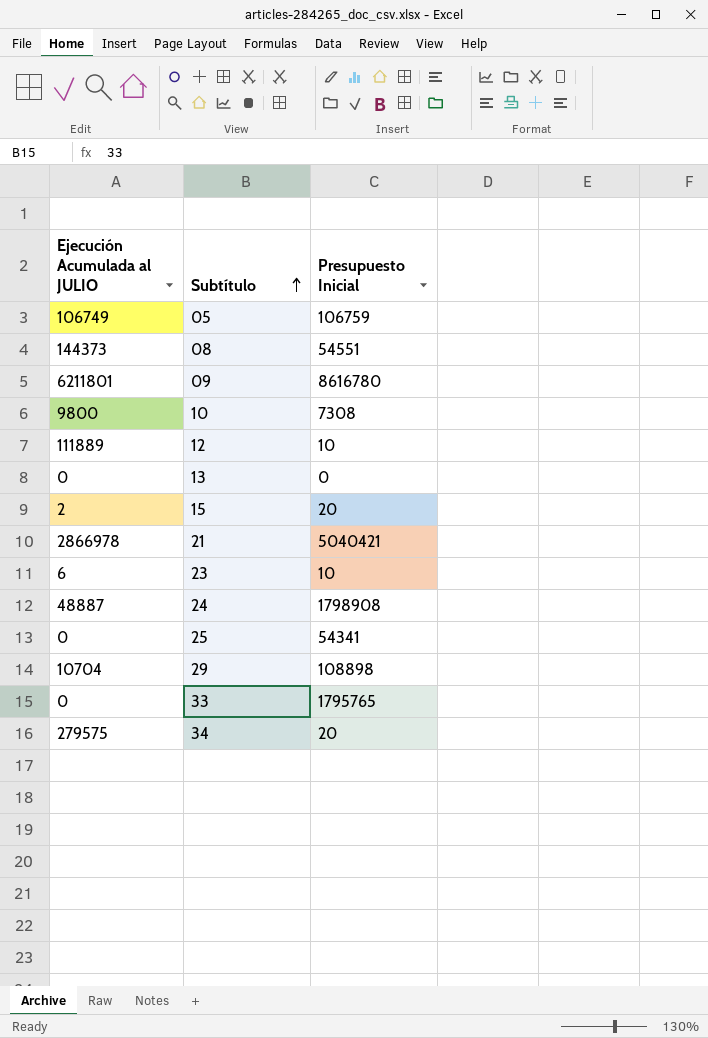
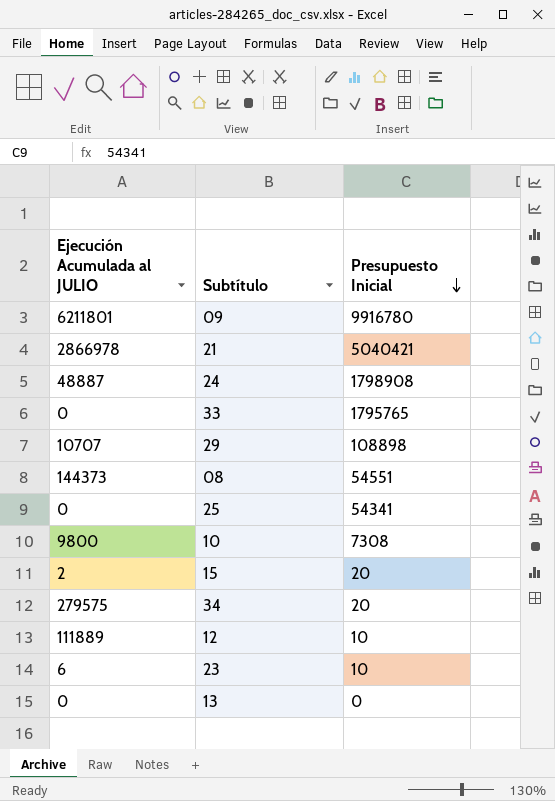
row order: Subtítulo ascending -> Presupuesto Inicial descending
row 05: 106749 | 106759 -> none
09 | Presupuesto Inicial: 8616780 -> 9916780
29 | Ejecución Acumulada al JULIO: 10704 -> 10707

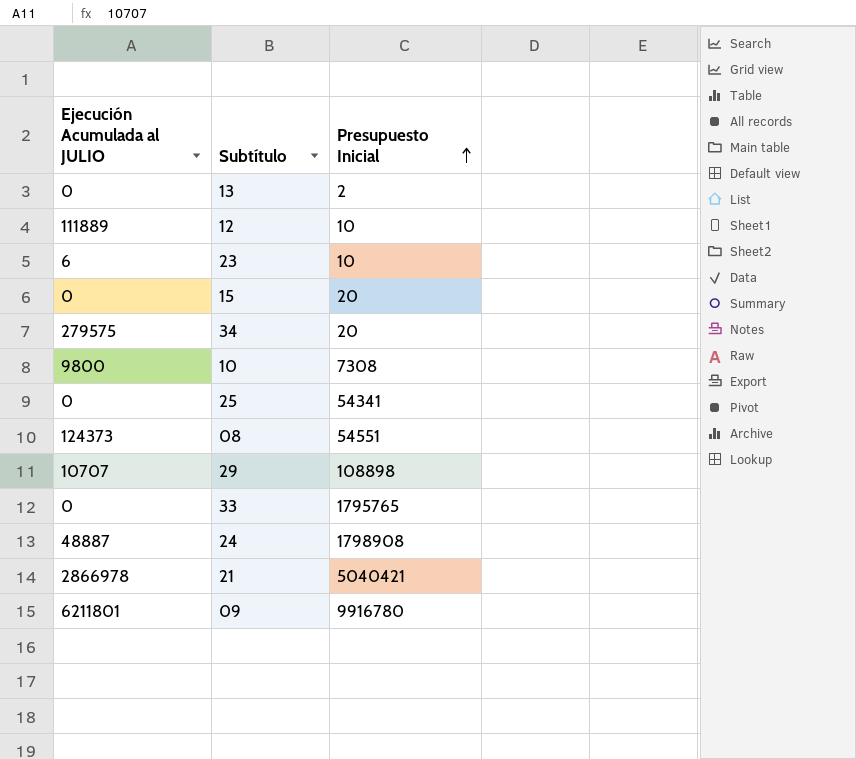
row order: Presupuesto Inicial descending -> Presupuesto Inicial ascending
13 | Presupuesto Inicial: 0 -> 2
15 | Ejecución Acumulada al JULIO: 2 -> 0
08 | Ejecución Acumulada al JULIO: 144373 -> 124373

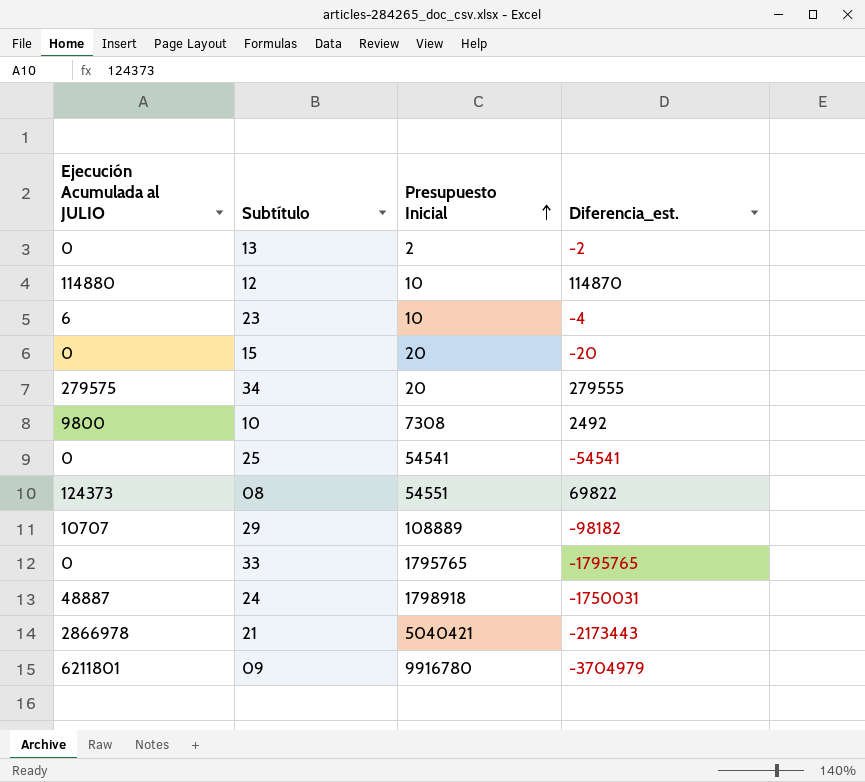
column Diferencia_est. | formula: none -> [Ejecución Acumulada al JULIO] - [Presupuesto Inicial]
12 | Ejecución Acumulada al JULIO: 111889 -> 114880
25 | Presupuesto Inicial: 54341 -> 54541
29 | Presupuesto Inicial: 108898 -> 108889
24 | Presupuesto Inicial: 1798908 -> 1798918

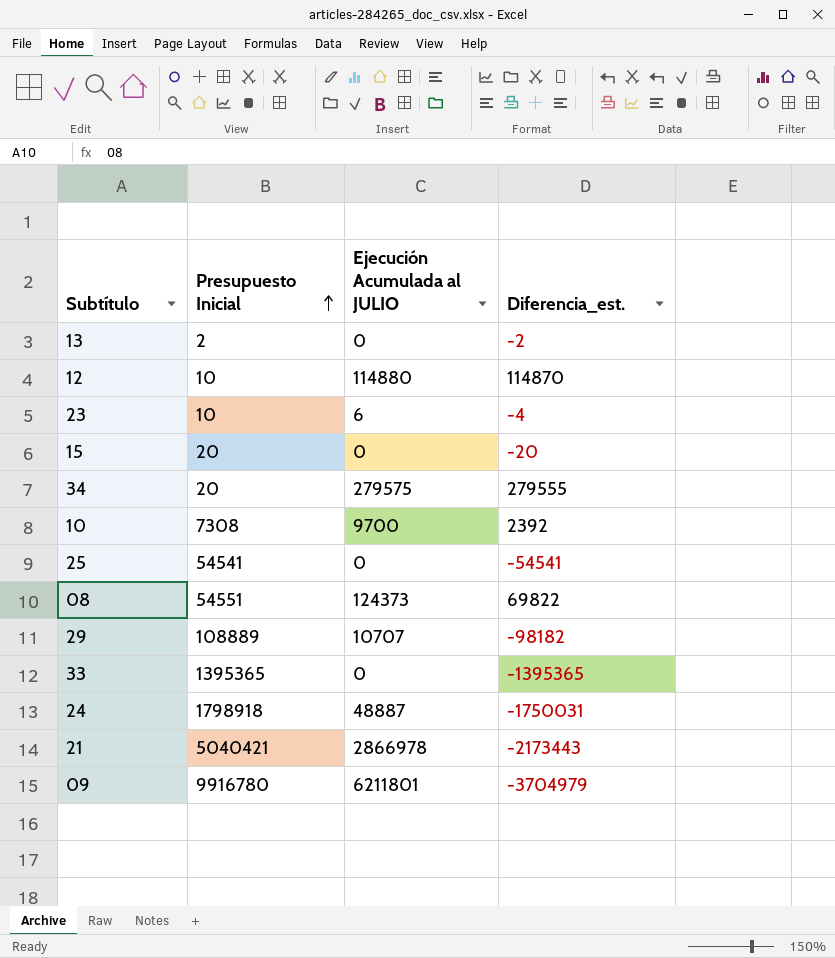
column Ejecución Acumulada al JULIO | position: 1 -> 3
10 | Ejecución Acumulada al JULIO: 9800 -> 9700
10 | Diferencia_est.: 2492 -> 2392
33 | Presupuesto Inicial: 1795765 -> 1395365
33 | Diferencia_est.: -1795765 -> -1395365

